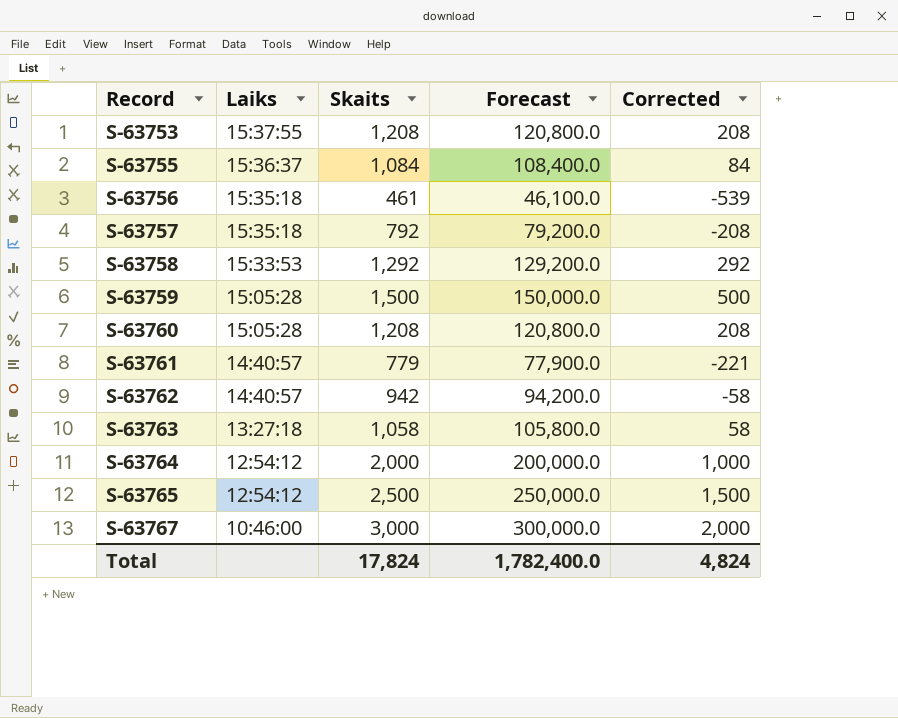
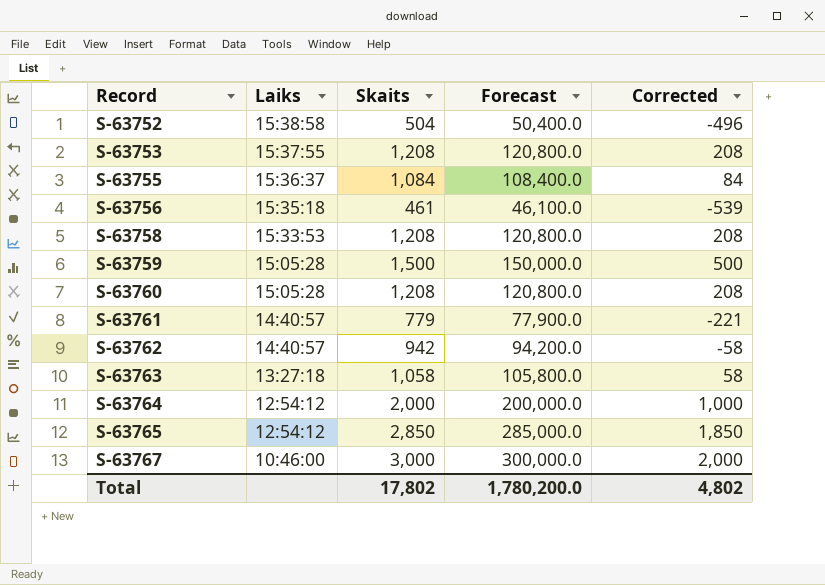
row S-63757: 15:35:18 | 792 | 79,200.0 | -208 -> none
row S-63752: none -> 15:38:58 | 504 | 50,400.0 | -496
S-63758 | Skaits: 1,292 -> 1,208
S-63758 | Forecast: 129,200.0 -> 120,800.0
S-63758 | Corrected: 292 -> 208
S-63765 | Skaits: 2,500 -> 2,850
S-63765 | Forecast: 250,000.0 -> 285,000.0
S-63765 | Corrected: 1,500 -> 1,850
Total | Skaits: 17,824 -> 17,802
Total | Forecast: 1,782,400.0 -> 1,780,200.0
Total | Corrected: 4,824 -> 4,802

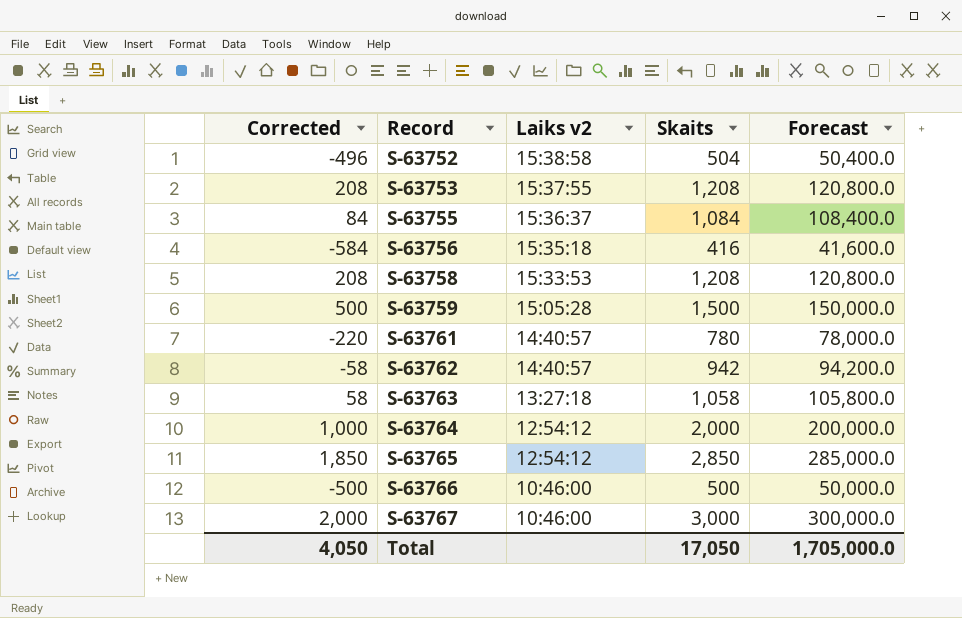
column Corrected | position: 5 -> 1
column name: Laiks -> Laiks v2
row S-63760: 15:05:28 | 1,208 | 120,800.0 | 208 -> none
S-63756 | Corrected: -539 -> -584
S-63756 | Skaits: 461 -> 416
S-63756 | Forecast: 46,100.0 -> 41,600.0
S-63761 | Corrected: -221 -> -220
S-63761 | Skaits: 779 -> 780
S-63761 | Forecast: 77,900.0 -> 78,000.0
row S-63766: none -> -500 | 10:46:00 | 500 | 50,000.0
Total | Corrected: 4,802 -> 4,050
Total | Skaits: 17,802 -> 17,050
Total | Forecast: 1,780,200.0 -> 1,705,000.0

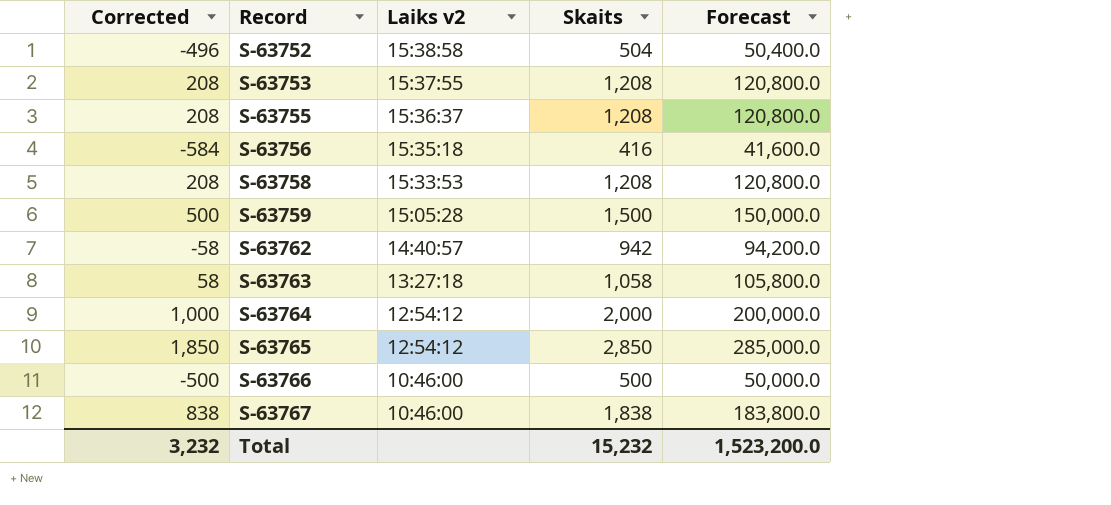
row S-63761: -220 | 14:40:57 | 780 | 78,000.0 -> none
S-63755 | Corrected: 84 -> 208
S-63755 | Skaits: 1,084 -> 1,208
S-63755 | Forecast: 108,400.0 -> 120,800.0
S-63767 | Corrected: 2,000 -> 838
S-63767 | Skaits: 3,000 -> 1,838
S-63767 | Forecast: 300,000.0 -> 183,800.0
Total | Corrected: 4,050 -> 3,232
Total | Skaits: 17,050 -> 15,232
Total | Forecast: 1,705,000.0 -> 1,523,200.0

